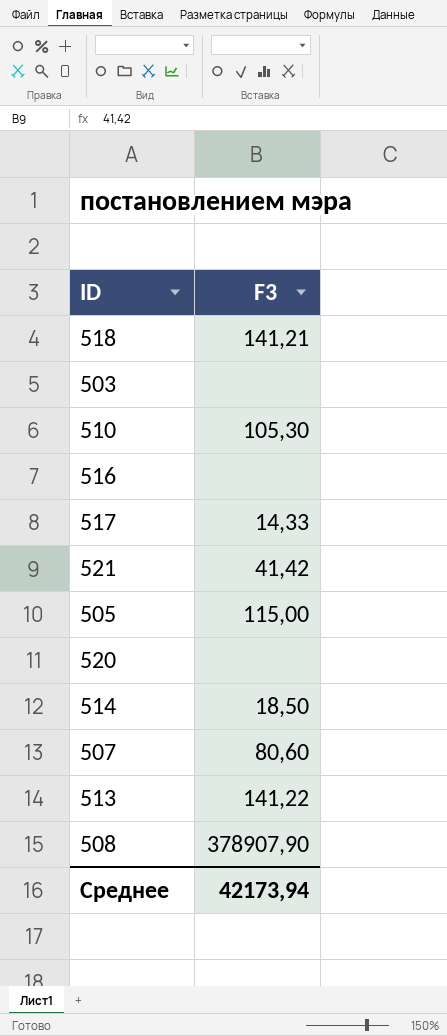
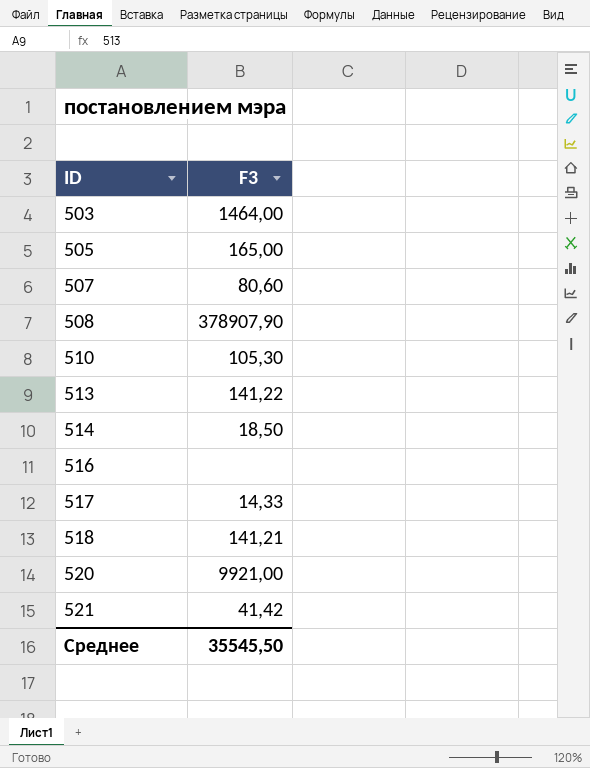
row order: none -> ID ascending
503 | F3: none -> 1464,00
505 | F3: 115,00 -> 165,00
520 | F3: none -> 9921,00
Среднее | F3: 42173,94 -> 35545,50

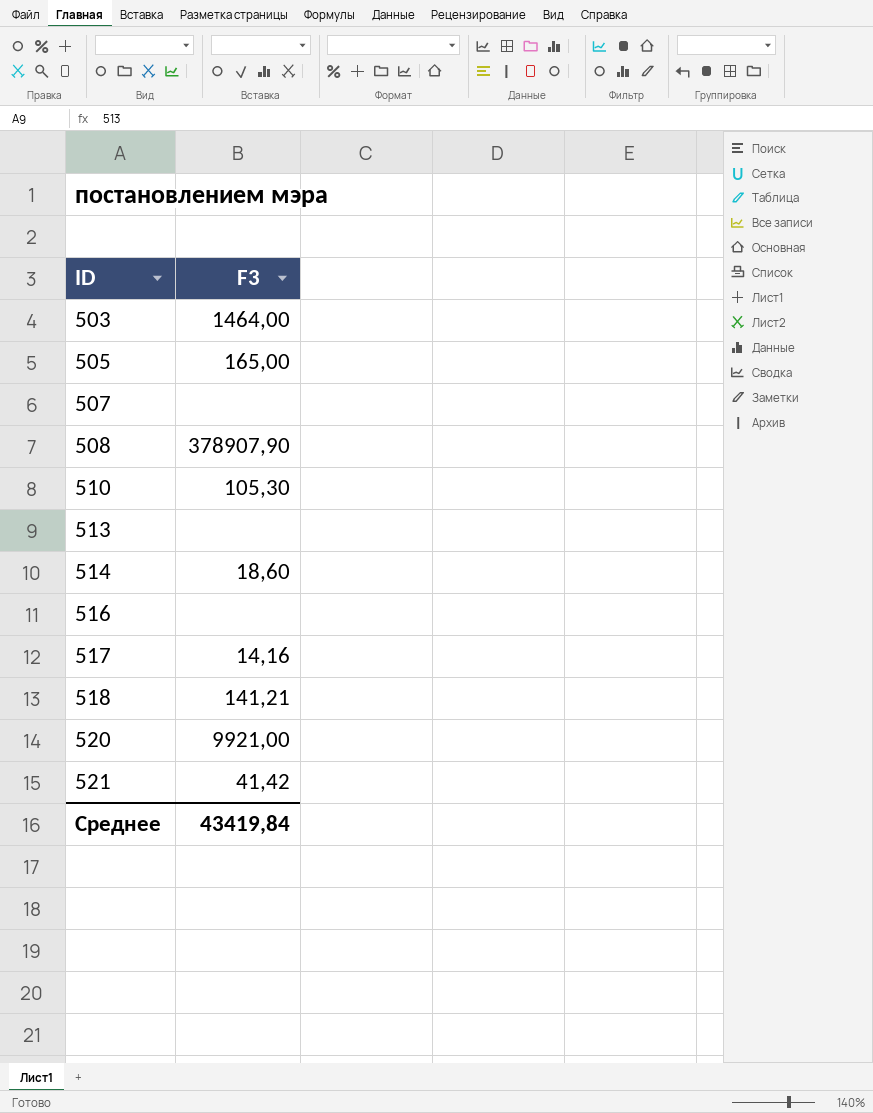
507 | F3: 80,60 -> none
513 | F3: 141,22 -> none
514 | F3: 18,50 -> 18,60
517 | F3: 14,33 -> 14,16
Среднее | F3: 35545,50 -> 43419,84

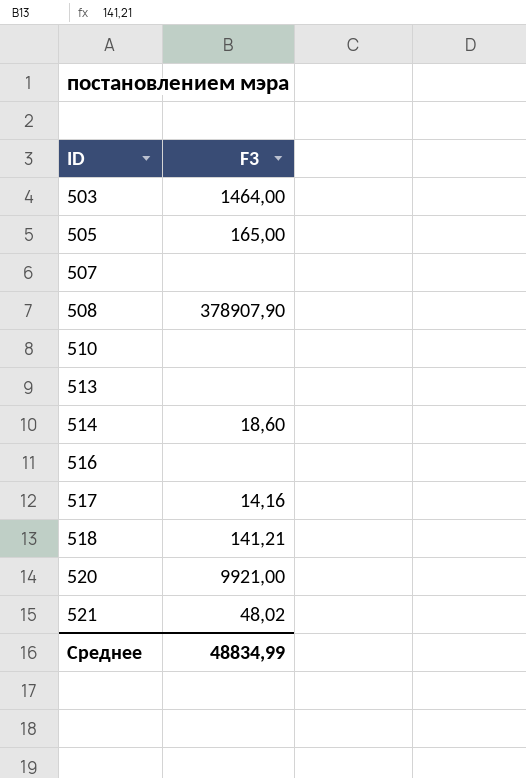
510 | F3: 105,30 -> none
521 | F3: 41,42 -> 48,02
Среднее | F3: 43419,84 -> 48834,99

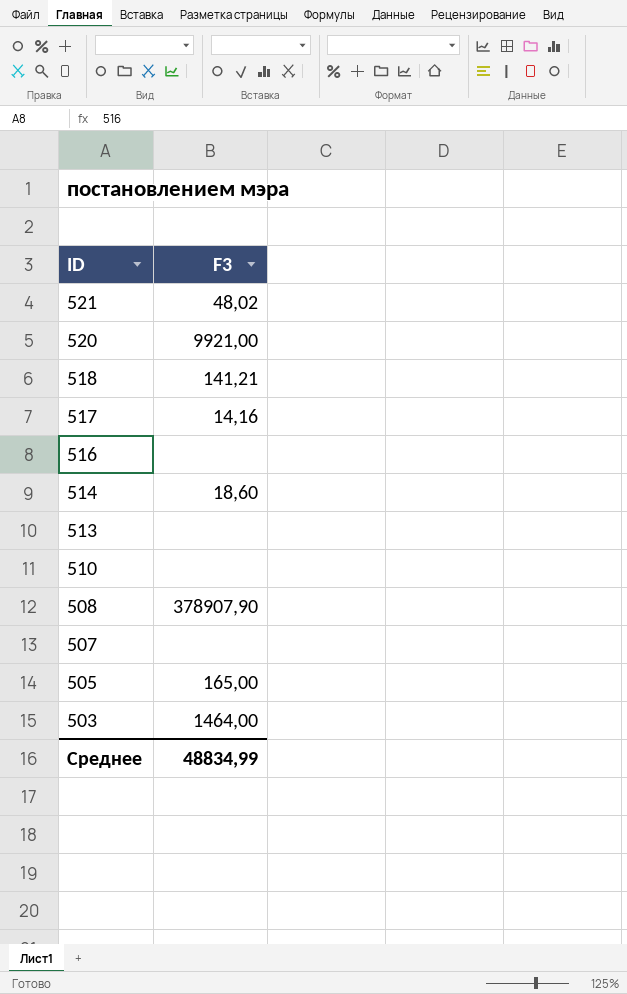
row order: ID ascending -> ID descending

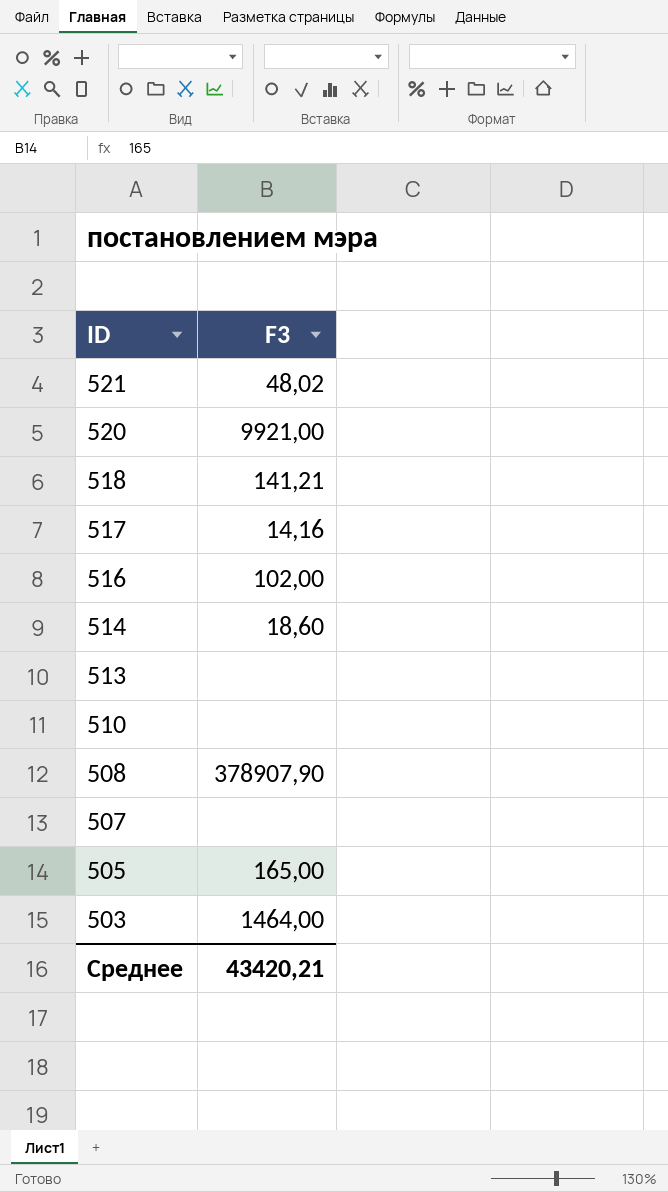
516 | F3: none -> 102,00
Среднее | F3: 48834,99 -> 43420,21

